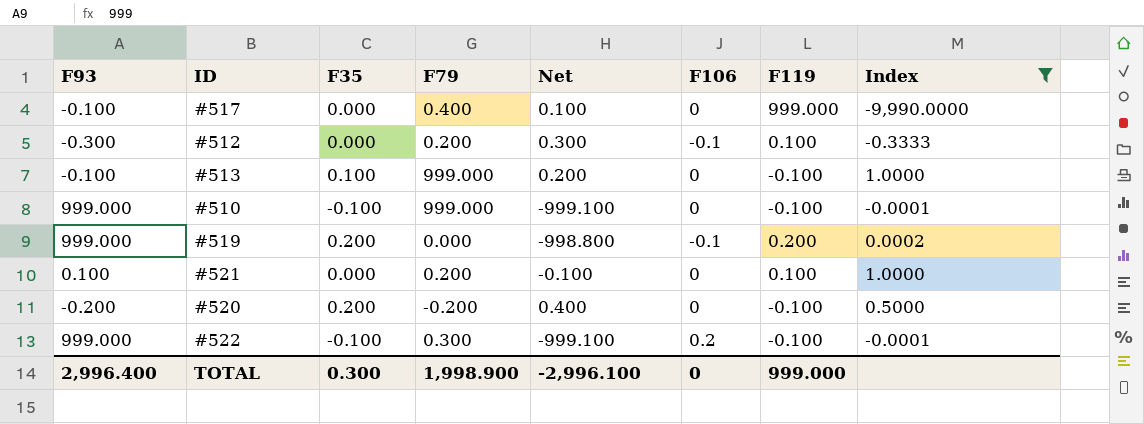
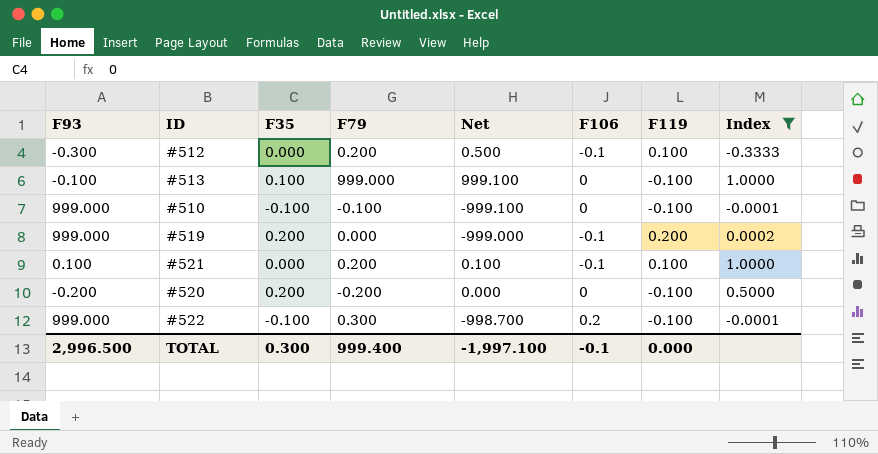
column Net | formula: [F35] - [F93] -> [F79] - [F93]
row #517: -0.100 | 0.000 | 0.400 | 0.100 | 0 | 999.000 | -9,990.0000 -> none
#510 | F79: 999.000 -> -0.100
#521 | F106: 0 -> -0.1
TOTAL | F93: 2,996.400 -> 2,996.500
TOTAL | F79: 1,998.900 -> 999.400
TOTAL | Net: -2,996.100 -> -1,997.100
TOTAL | F106: 0 -> -0.1
TOTAL | F119: 999.000 -> 0.000

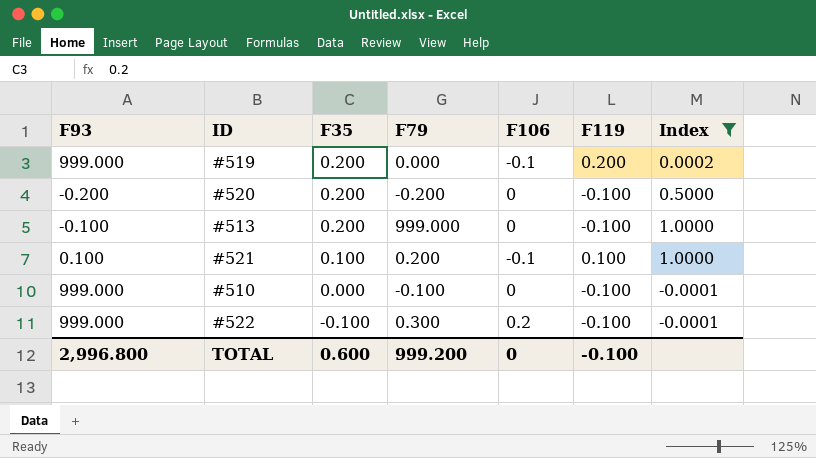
row order: none -> F35 descending
column Net | formula: [F79] - [F93] -> none
row #512: -0.300 | 0.000 | 0.200 | 0.500 | -0.1 | 0.100 | -0.3333 -> none
#513 | F35: 0.100 -> 0.200
#521 | F35: 0.000 -> 0.100
#510 | F35: -0.100 -> 0.000
TOTAL | F93: 2,996.500 -> 2,996.800
TOTAL | F35: 0.300 -> 0.600
TOTAL | F79: 999.400 -> 999.200
TOTAL | F106: -0.1 -> 0
TOTAL | F119: 0.000 -> -0.100

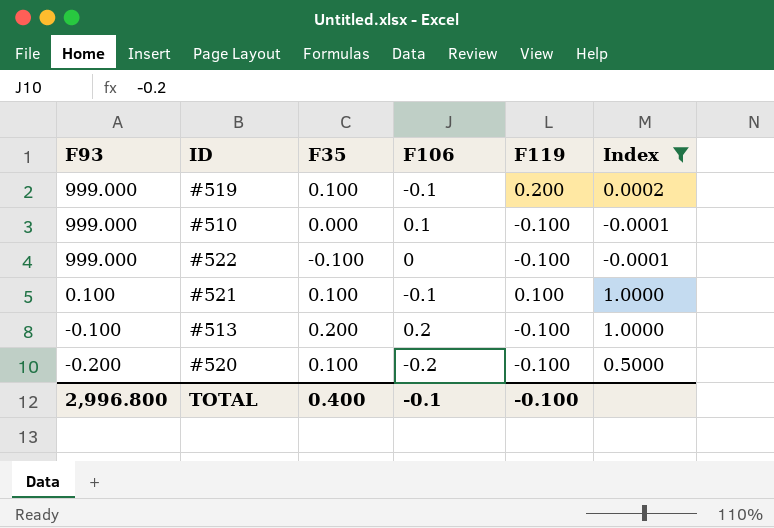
row order: F35 descending -> F93 descending
column F79 | position: 4 -> none
#519 | F35: 0.200 -> 0.100
#510 | F106: 0 -> 0.1
#522 | F106: 0.2 -> 0
#513 | F106: 0 -> 0.2
#520 | F35: 0.200 -> 0.100
#520 | F106: 0 -> -0.2
TOTAL | F35: 0.600 -> 0.400
TOTAL | F106: 0 -> -0.1

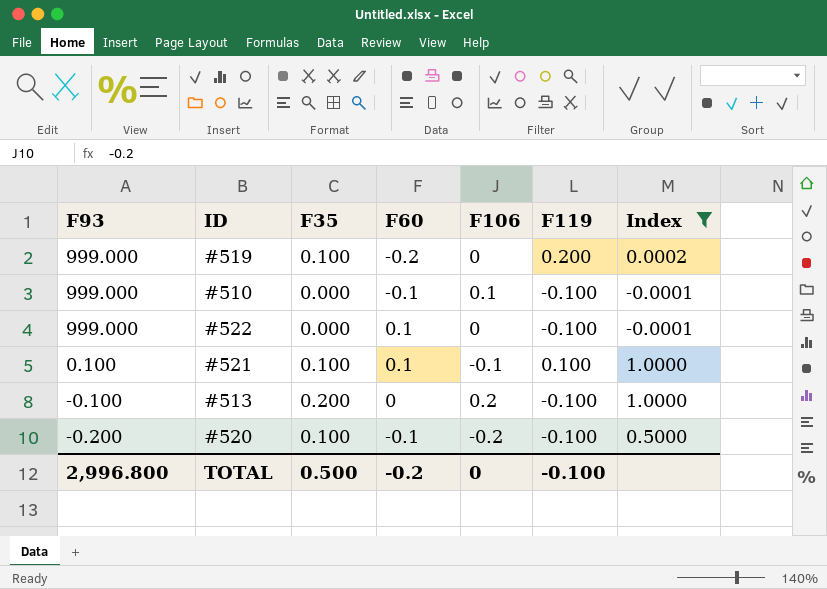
column F60 | position: none -> 4
#519 | F106: -0.1 -> 0
#522 | F35: -0.100 -> 0.000
TOTAL | F35: 0.400 -> 0.500
TOTAL | F106: -0.1 -> 0

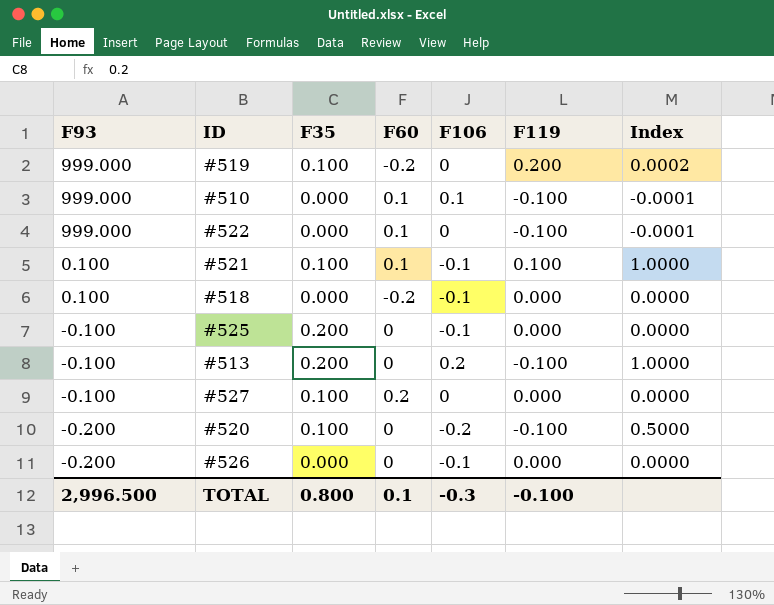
filter: Index != 0.0000 -> none
#510 | F60: -0.1 -> 0.1
#520 | F60: -0.1 -> 0
TOTAL | F93: 2,996.800 -> 2,996.500
TOTAL | F35: 0.500 -> 0.800
TOTAL | F60: -0.2 -> 0.1
TOTAL | F106: 0 -> -0.3

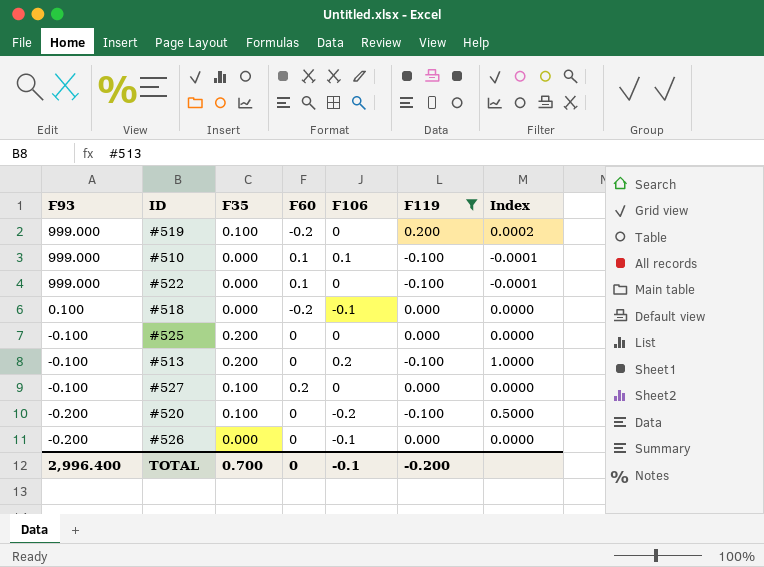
filter: none -> F119 != 0.100
#525 | F106: -0.1 -> 0
TOTAL | F93: 2,996.500 -> 2,996.400
TOTAL | F35: 0.800 -> 0.700
TOTAL | F60: 0.1 -> 0
TOTAL | F106: -0.3 -> -0.1
TOTAL | F119: -0.100 -> -0.200

